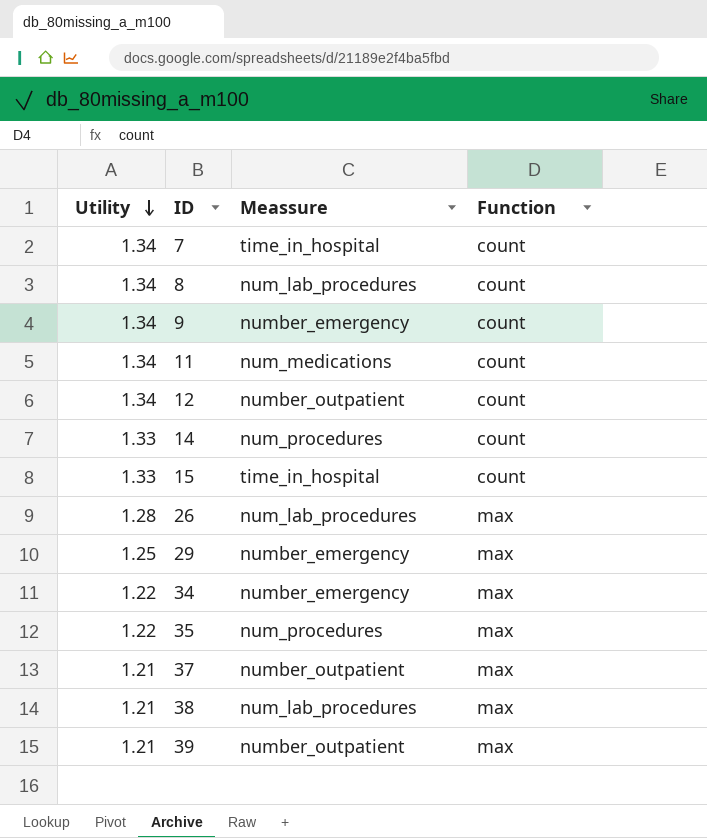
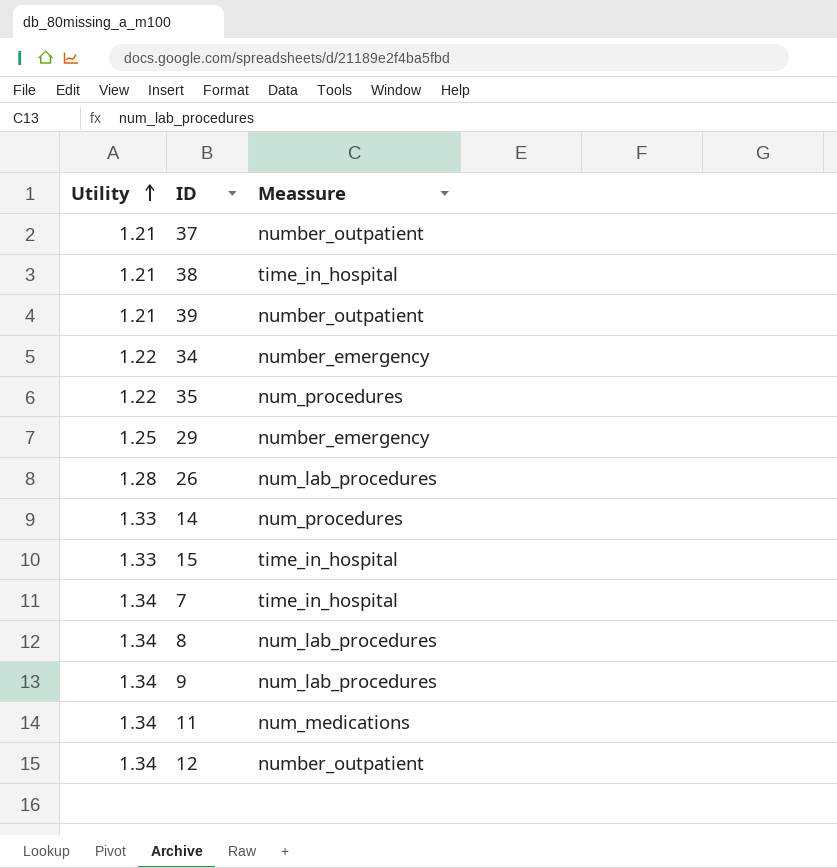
row order: Utility descending -> Utility ascending
column Function | position: 4 -> none
38 | Meassure: num_lab_procedures -> time_in_hospital
9 | Meassure: number_emergency -> num_lab_procedures

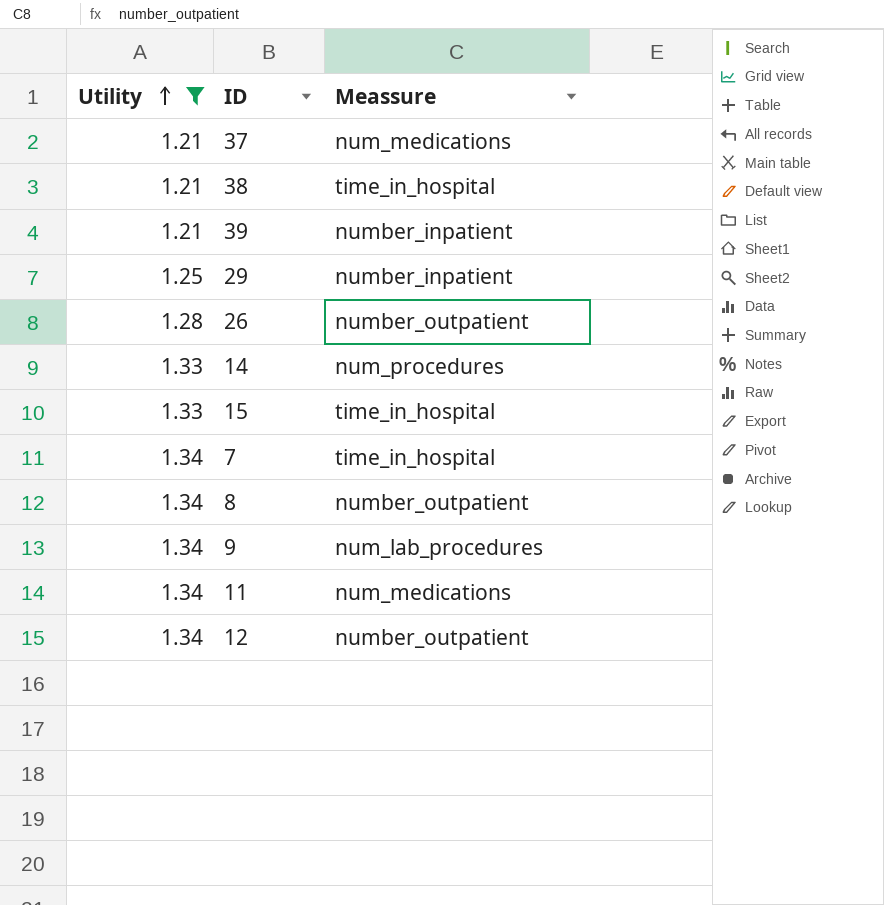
filter: none -> Utility != 1.22
37 | Meassure: number_outpatient -> num_medications
39 | Meassure: number_outpatient -> number_inpatient
29 | Meassure: number_emergency -> number_inpatient
26 | Meassure: num_lab_procedures -> number_outpatient
8 | Meassure: num_lab_procedures -> number_outpatient

